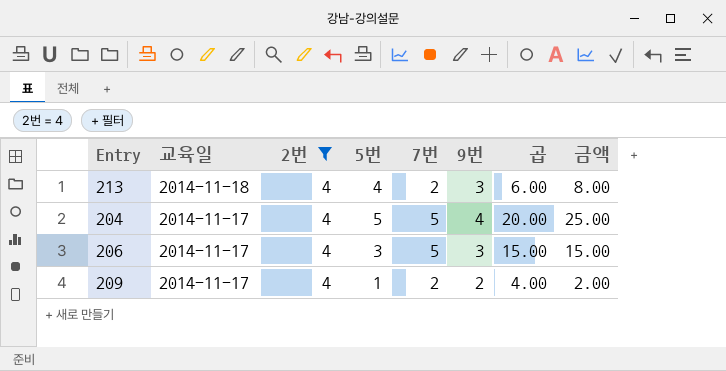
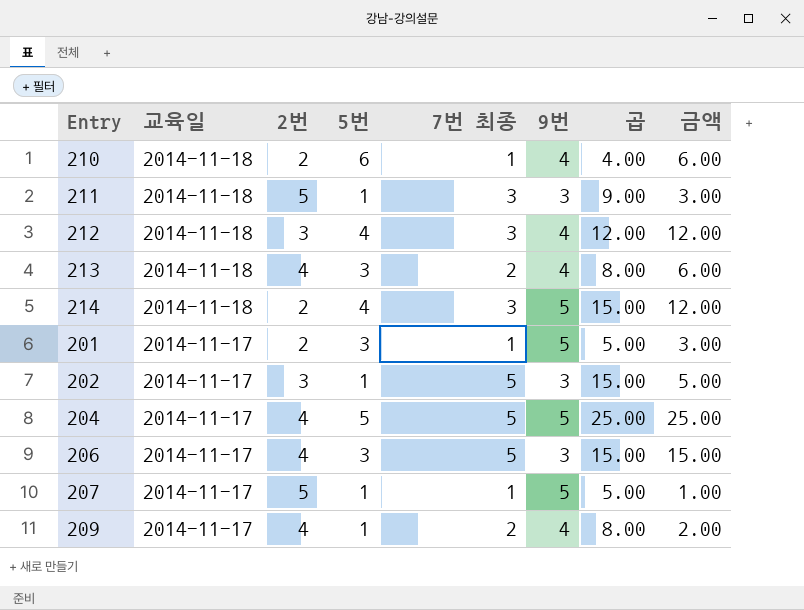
filter: 2번 = 4 -> none
column name: 7번 -> 7번 최종
213 | 5번: 4 -> 3
213 | 9번: 3 -> 4
213 | 곱: 6.00 -> 8.00
213 | 금액: 8.00 -> 6.00
204 | 9번: 4 -> 5
204 | 곱: 20.00 -> 25.00
209 | 9번: 2 -> 4
209 | 곱: 4.00 -> 8.00

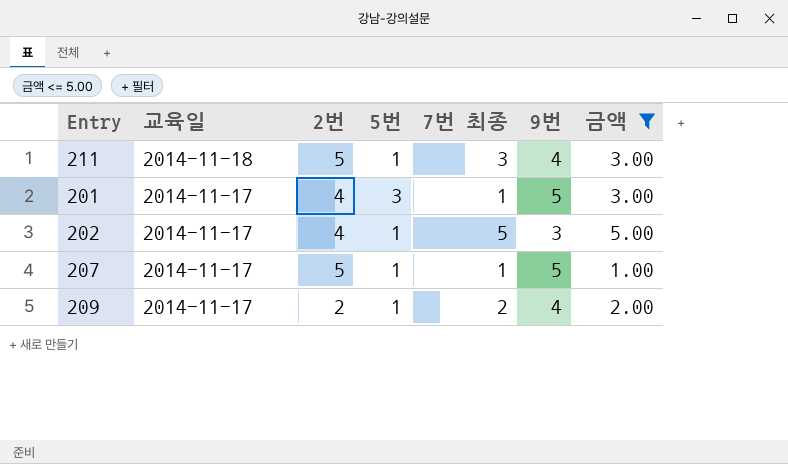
filter: none -> 금액 <= 5.00
column 곱 | formula: [7번 최종] * [9번] -> none
211 | 9번: 3 -> 4
201 | 2번: 2 -> 4
202 | 2번: 3 -> 4
209 | 2번: 4 -> 2

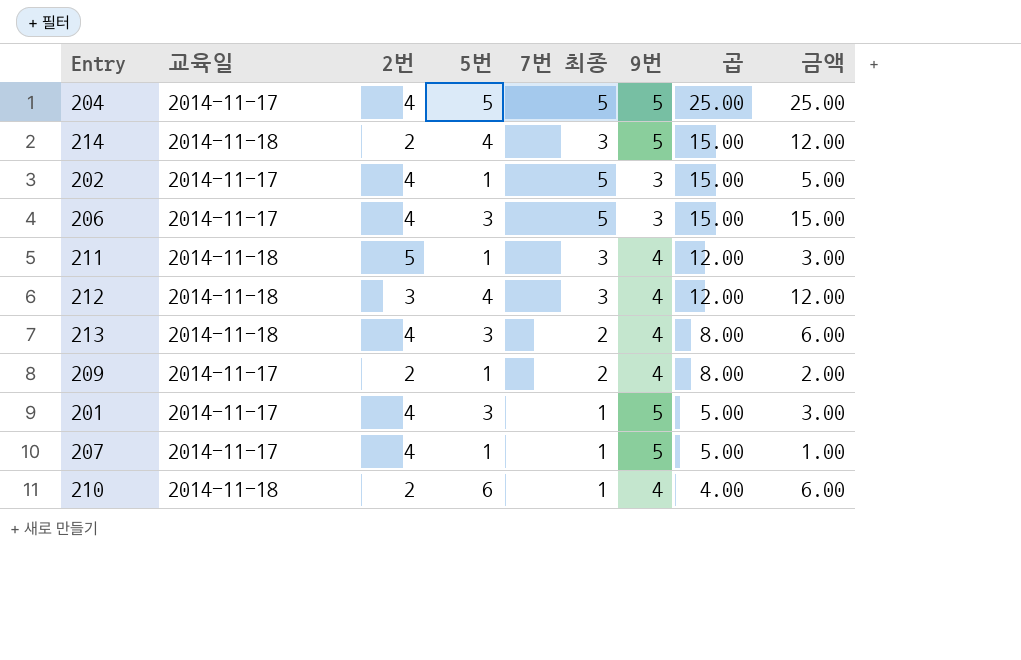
filter: 금액 <= 5.00 -> none
row order: 교육일 descending -> 곱 descending
column 곱 | formula: none -> [7번 최종] * [9번]
207 | 2번: 5 -> 4

